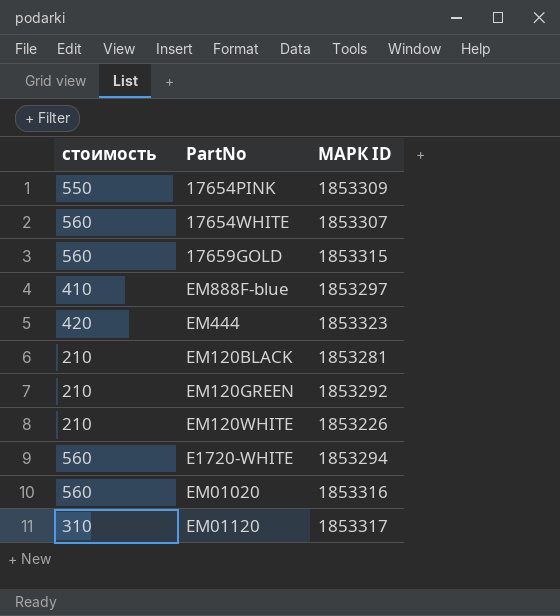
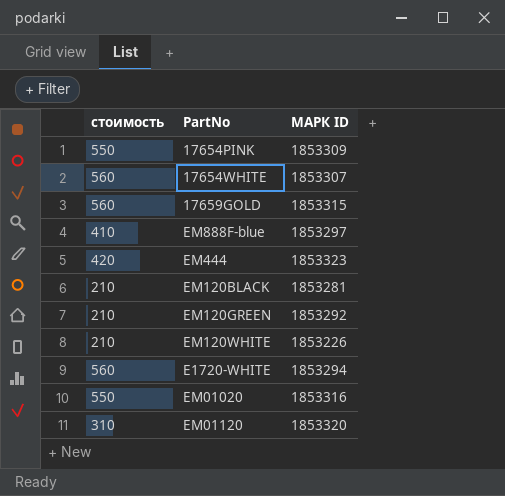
EM01020 | стоимость: 560 -> 550
EM01120 | МАРК ID: 1853317 -> 1853320

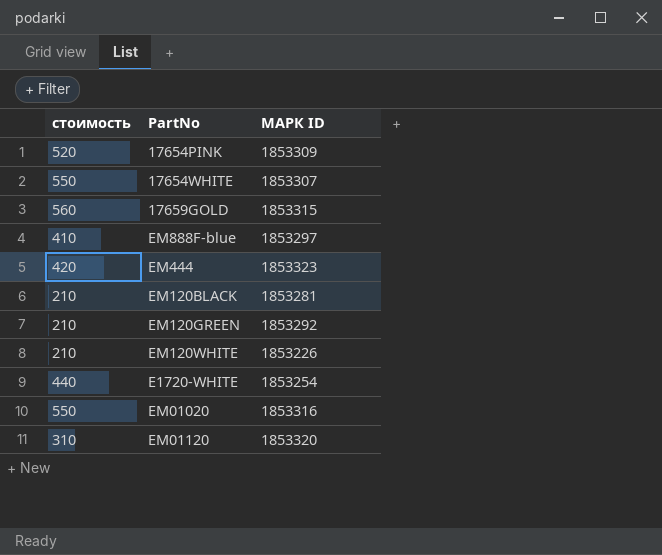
17654PINK | стоимость: 550 -> 520
17654WHITE | стоимость: 560 -> 550
E1720-WHITE | стоимость: 560 -> 440
E1720-WHITE | МАРК ID: 1853294 -> 1853254

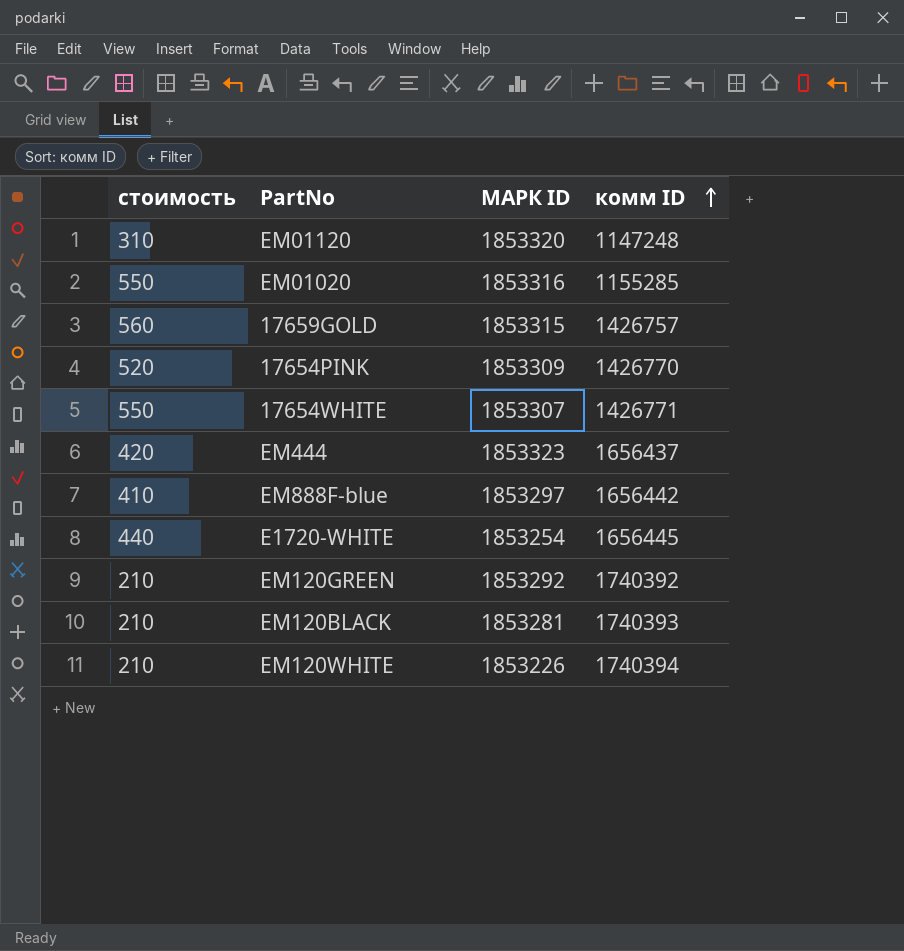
row order: none -> комм ID ascending
column комм ID | position: none -> 4

